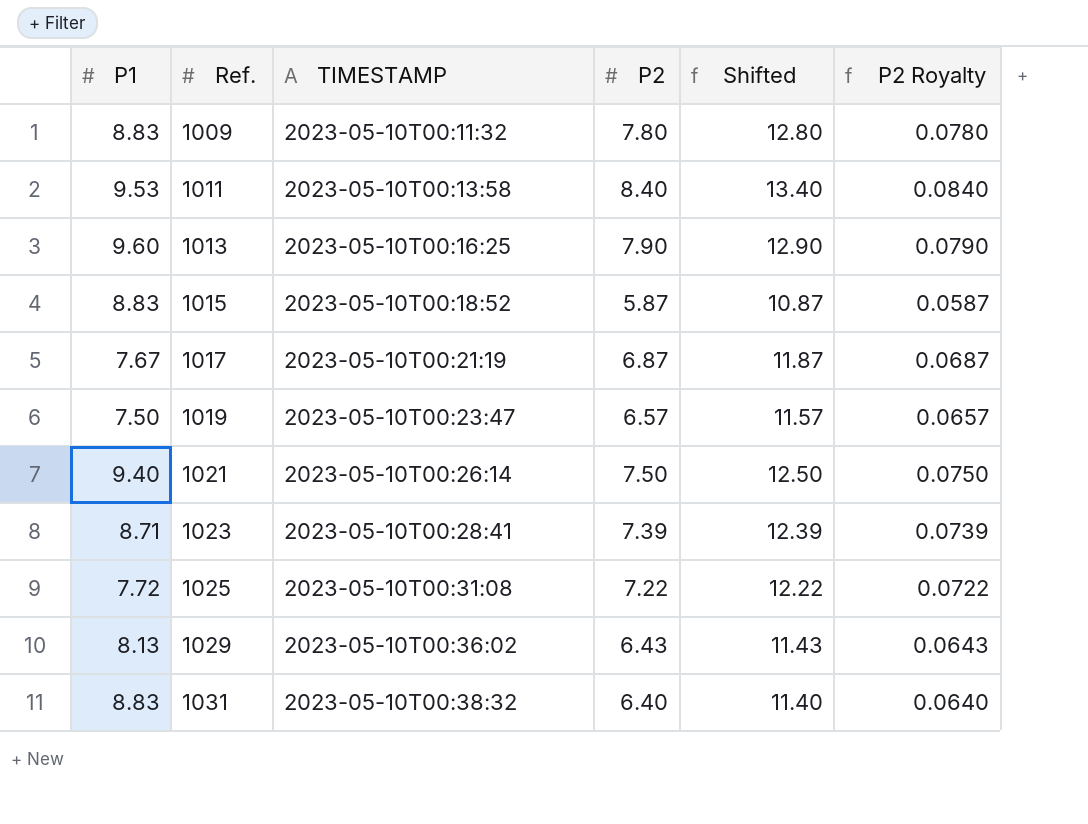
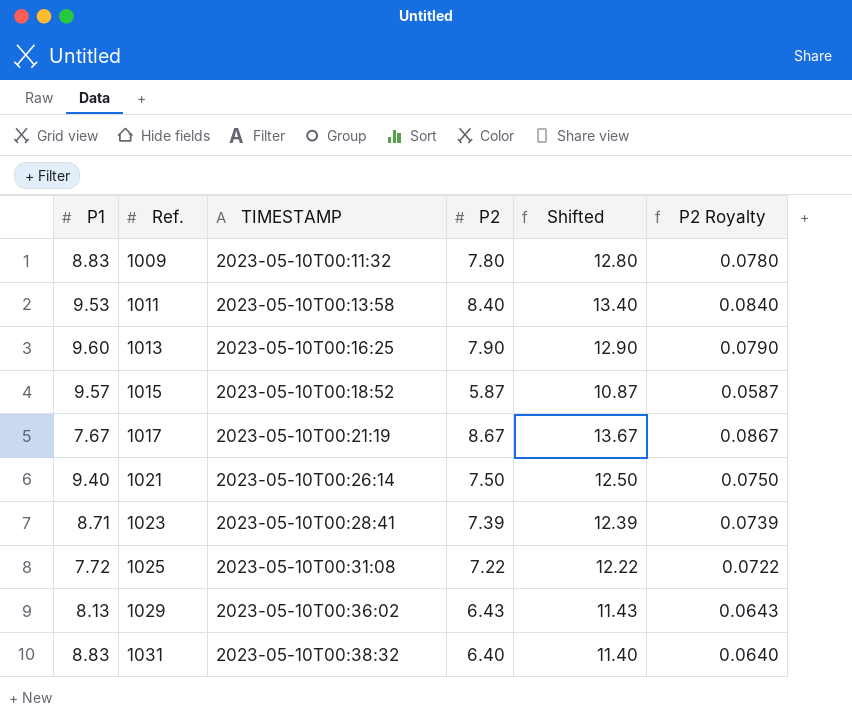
row 1019: 7.50 | 2023-05-10T00:23:47 | 6.57 | 11.57 | 0.0657 -> none
1015 | P1: 8.83 -> 9.57
1017 | P2: 6.87 -> 8.67
1017 | Shifted: 11.87 -> 13.67
1017 | P2 Royalty: 0.0687 -> 0.0867

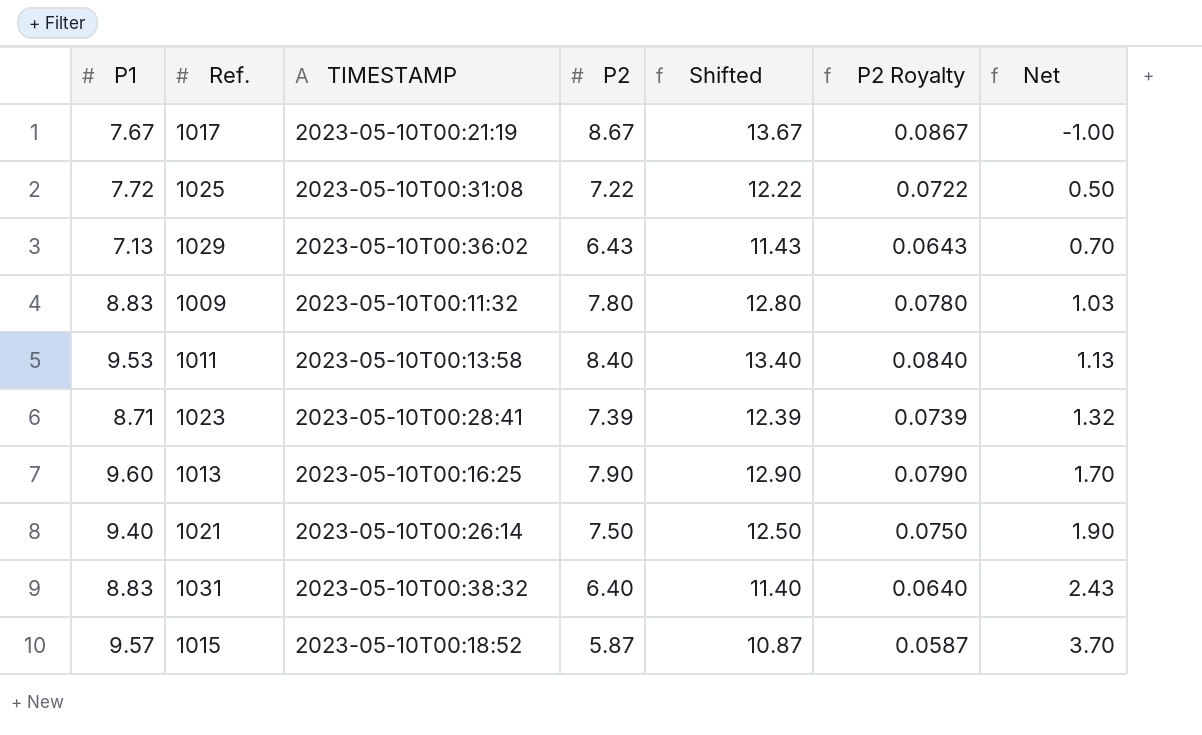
row order: Ref. ascending -> Net ascending
column Net | formula: none -> [P1] - [P2]
1029 | P1: 8.13 -> 7.13

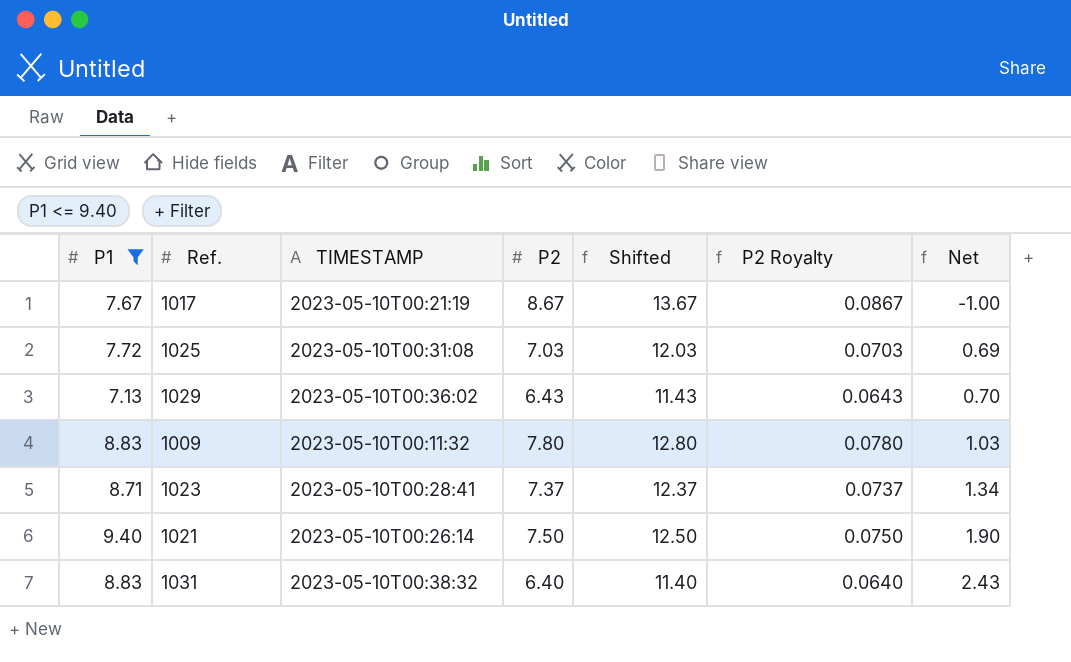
filter: none -> P1 <= 9.40
1025 | P2: 7.22 -> 7.03
1025 | Shifted: 12.22 -> 12.03
1025 | P2 Royalty: 0.0722 -> 0.0703
1025 | Net: 0.50 -> 0.69
1023 | P2: 7.39 -> 7.37
1023 | Shifted: 12.39 -> 12.37
1023 | P2 Royalty: 0.0739 -> 0.0737
1023 | Net: 1.32 -> 1.34

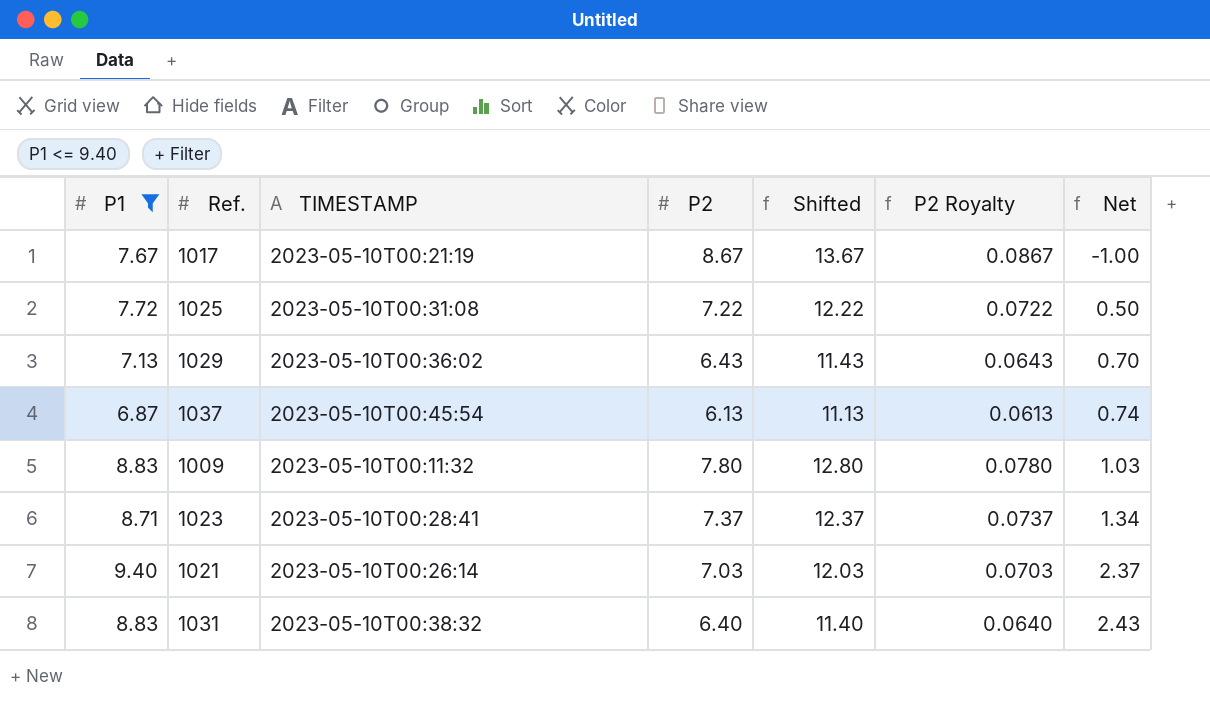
1025 | P2: 7.03 -> 7.22
1025 | Shifted: 12.03 -> 12.22
1025 | P2 Royalty: 0.0703 -> 0.0722
1025 | Net: 0.69 -> 0.50
row 1037: none -> 6.87 | 2023-05-10T00:45:54 | 6.13 | 11.13 | 0.0613 | 0.74
1021 | P2: 7.50 -> 7.03
1021 | Shifted: 12.50 -> 12.03
1021 | P2 Royalty: 0.0750 -> 0.0703
1021 | Net: 1.90 -> 2.37

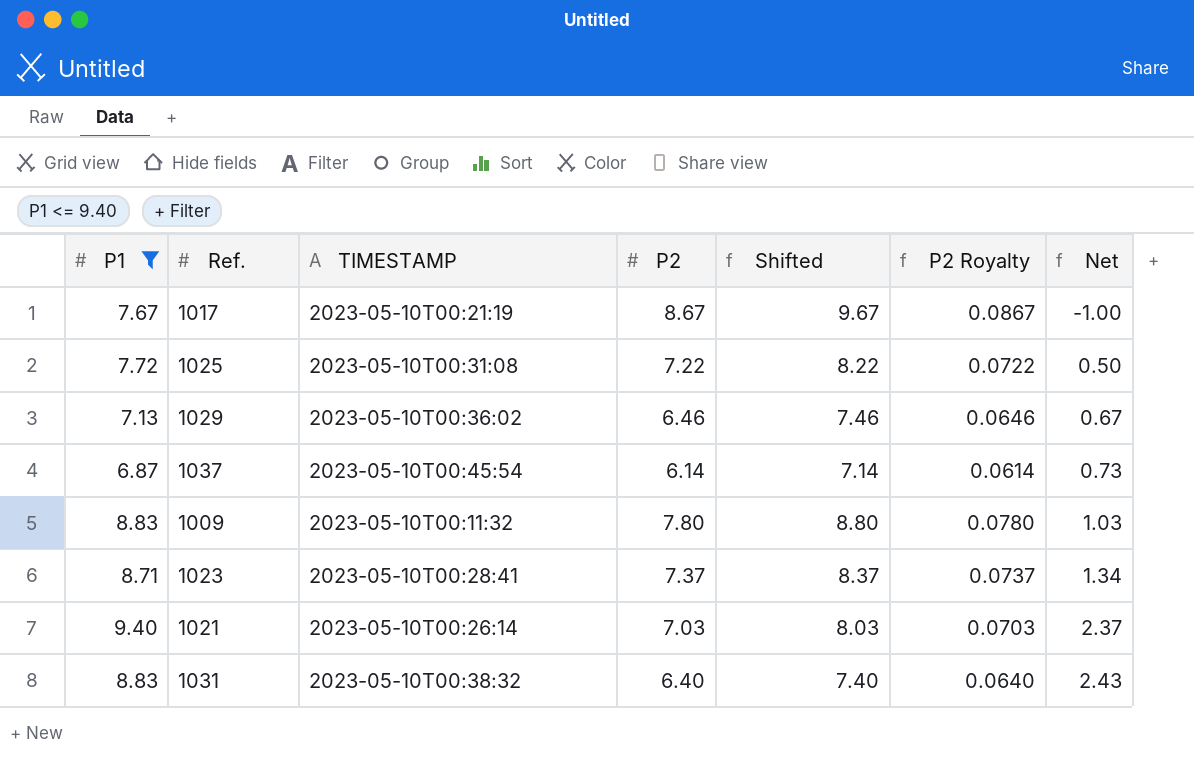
column Shifted | formula: [P2] + 5 -> [P2] + 1
1029 | P2: 6.43 -> 6.46
1029 | P2 Royalty: 0.0643 -> 0.0646
1029 | Net: 0.70 -> 0.67
1037 | P2: 6.13 -> 6.14
1037 | P2 Royalty: 0.0613 -> 0.0614
1037 | Net: 0.74 -> 0.73

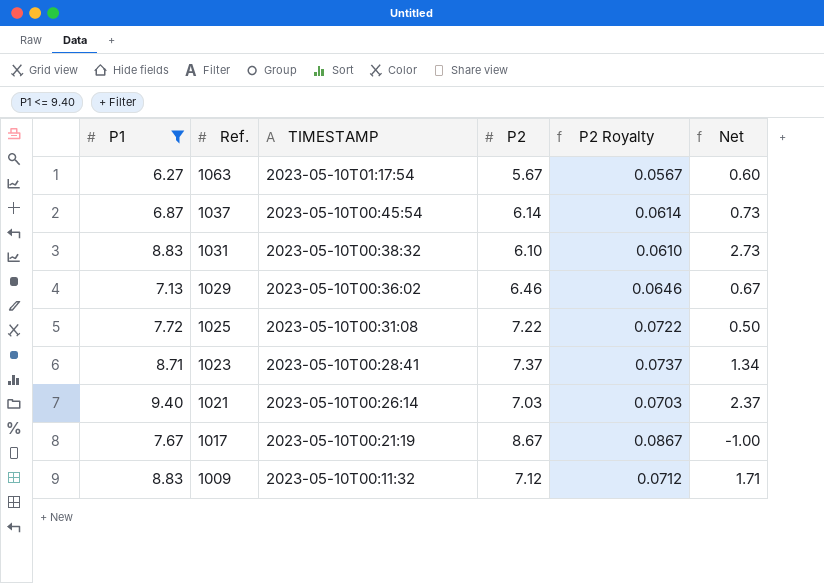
row order: Net ascending -> Ref. descending
column Shifted | formula: [P2] + 1 -> none
row 1063: none -> 6.27 | 2023-05-10T01:17:54 | 5.67 | 0.0567 | 0.60
1031 | P2: 6.40 -> 6.10
1031 | P2 Royalty: 0.0640 -> 0.0610
1031 | Net: 2.43 -> 2.73
1009 | P2: 7.80 -> 7.12
1009 | P2 Royalty: 0.0780 -> 0.0712
1009 | Net: 1.03 -> 1.71

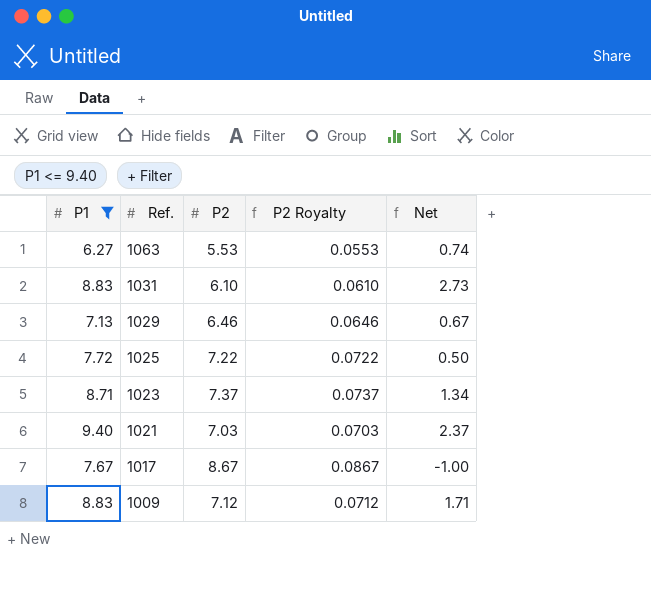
column TIMESTAMP | position: 3 -> none
row 1037: 6.87 | 2023-05-10T00:45:54 | 6.14 | 0.0614 | 0.73 -> none
1063 | P2: 5.67 -> 5.53
1063 | P2 Royalty: 0.0567 -> 0.0553
1063 | Net: 0.60 -> 0.74

